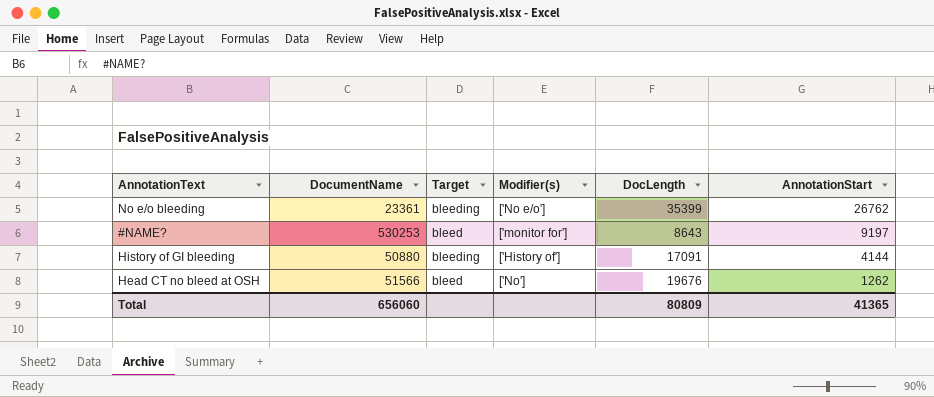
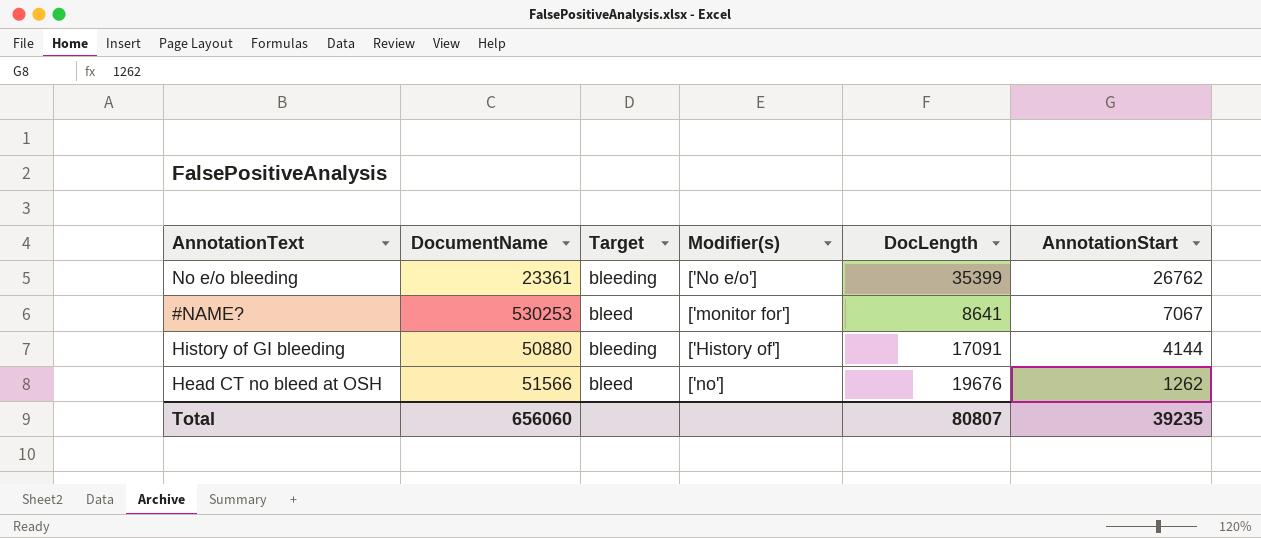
#NAME? | DocLength: 8643 -> 8641
#NAME? | AnnotationStart: 9197 -> 7067
Head CT no bleed at OSH | Modifier(s): ['No'] -> ['no']
Total | DocLength: 80809 -> 80807
Total | AnnotationStart: 41365 -> 39235

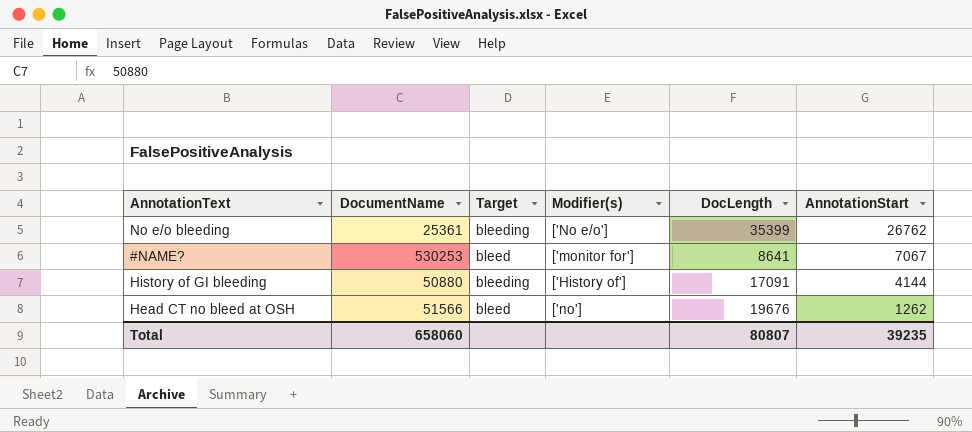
No e/o bleeding | DocumentName: 23361 -> 25361
Total | DocumentName: 656060 -> 658060

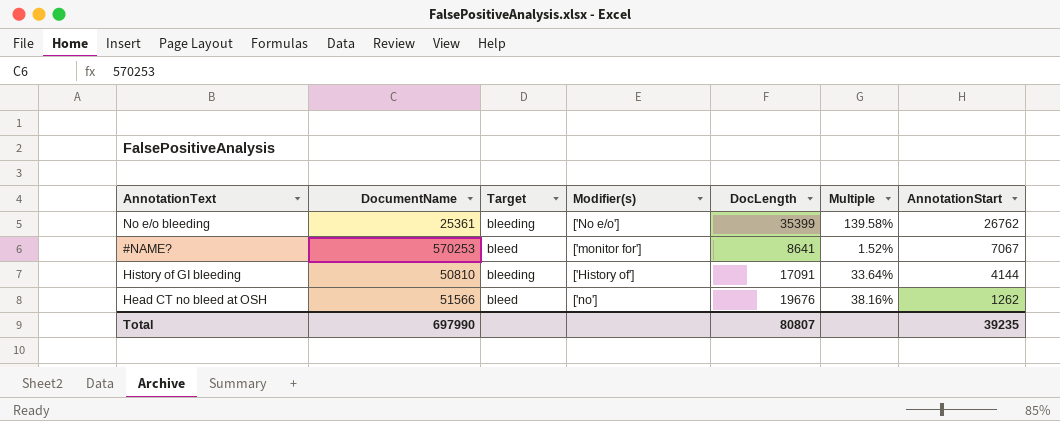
column Multiple | formula: none -> [DocLength] / [DocumentName]
#NAME? | DocumentName: 530253 -> 570253
History of GI bleeding | DocumentName: 50880 -> 50810
Total | DocumentName: 658060 -> 697990

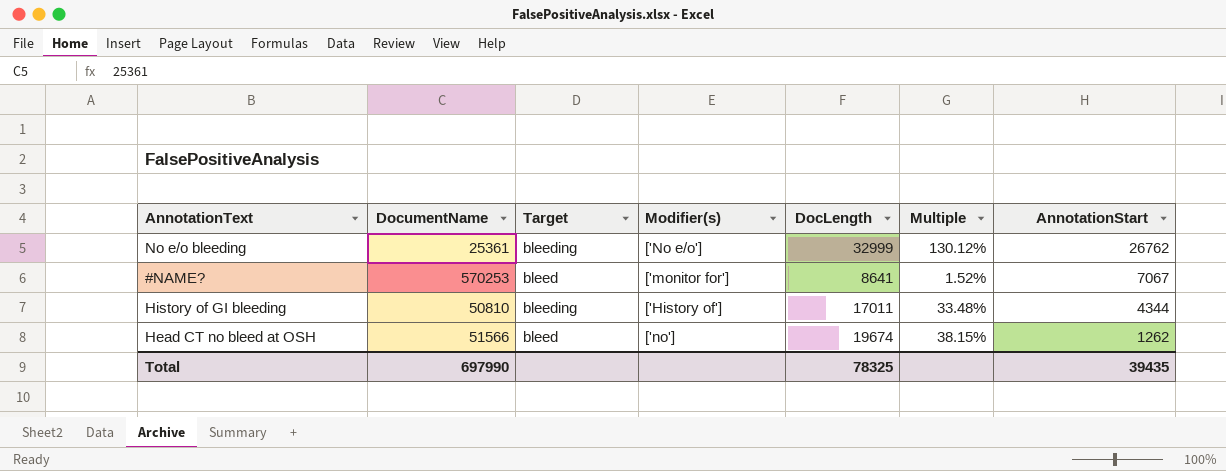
No e/o bleeding | DocLength: 35399 -> 32999
No e/o bleeding | Multiple: 139.58% -> 130.12%
History of GI bleeding | DocLength: 17091 -> 17011
History of GI bleeding | Multiple: 33.64% -> 33.48%
History of GI bleeding | AnnotationStart: 4144 -> 4344
Head CT no bleed at OSH | DocLength: 19676 -> 19674
Head CT no bleed at OSH | Multiple: 38.16% -> 38.15%
Total | DocLength: 80807 -> 78325
Total | AnnotationStart: 39235 -> 39435

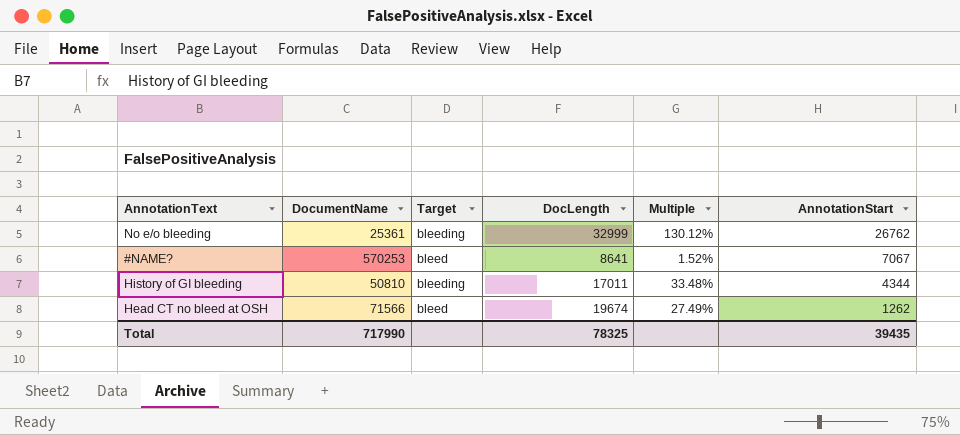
column Modifier(s) | position: 4 -> none
Head CT no bleed at OSH | DocumentName: 51566 -> 71566
Head CT no bleed at OSH | Multiple: 38.15% -> 27.49%
Total | DocumentName: 697990 -> 717990

